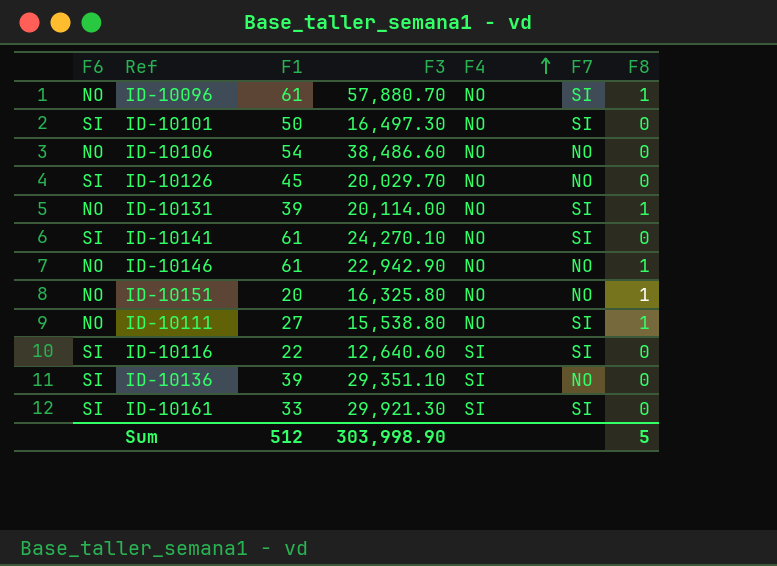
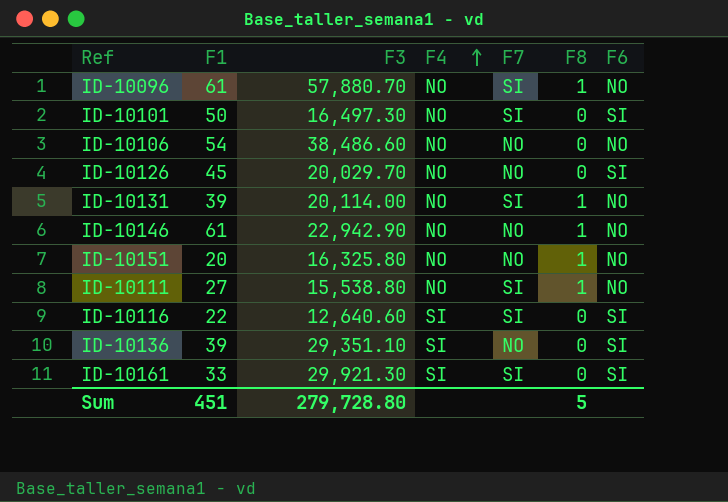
column F6 | position: 1 -> 7
row ID-10141: SI | 61 | 24,270.10 | NO | SI | 0 -> none
Sum | F1: 512 -> 451
Sum | F3: 303,998.90 -> 279,728.80

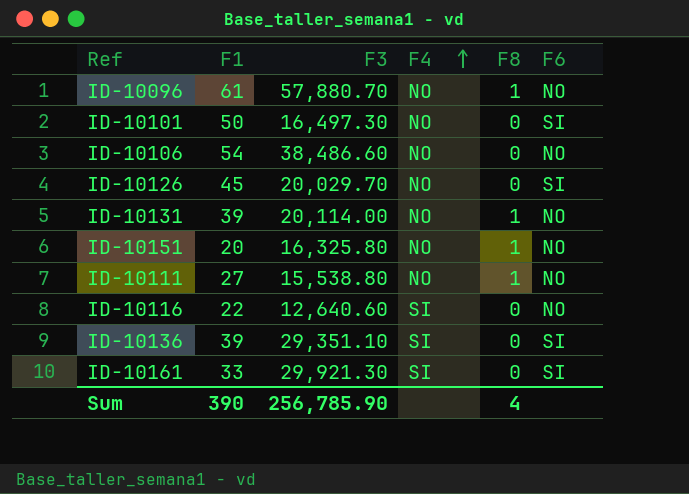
column F7 | position: 5 -> none
row ID-10146: 61 | 22,942.90 | NO | NO | 1 | NO -> none
ID-10116 | F6: SI -> NO
Sum | F1: 451 -> 390
Sum | F3: 279,728.80 -> 256,785.90
Sum | F8: 5 -> 4

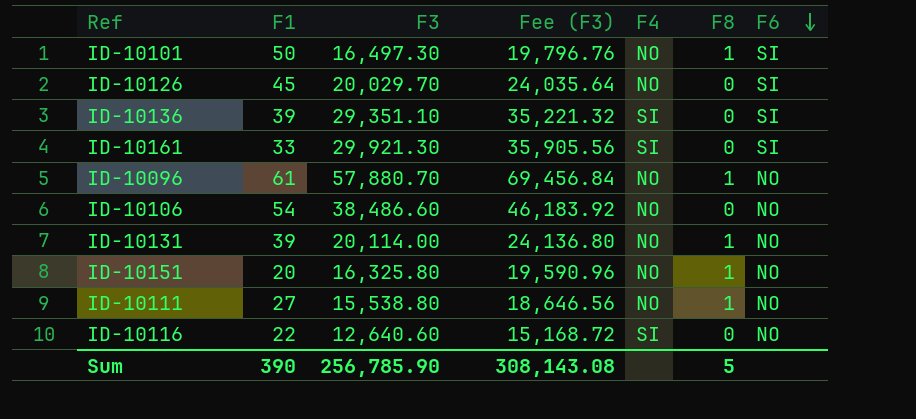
row order: F4 ascending -> F6 descending
column Fee (F3) | formula: none -> [F3] * 1.2
ID-10101 | F8: 0 -> 1
Sum | F8: 4 -> 5

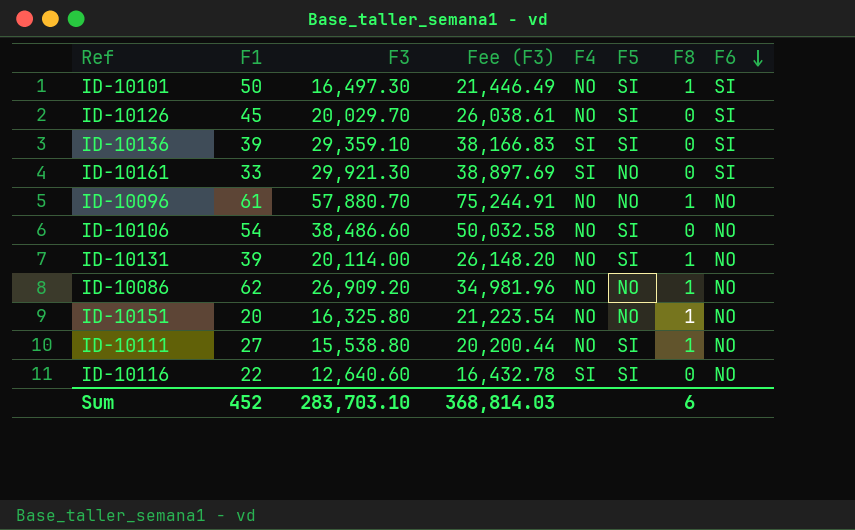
column Fee (F3) | formula: [F3] * 1.2 -> [F3] * 1.3
column F5 | position: none -> 6
ID-10136 | F3: 29,351.10 -> 29,359.10
row ID-10086: none -> 62 | 26,909.20 | 34,981.96 | NO | NO | 1 | NO
Sum | F1: 390 -> 452
Sum | F3: 256,785.90 -> 283,703.10
Sum | Fee (F3): 308,143.08 -> 368,814.03
Sum | F8: 5 -> 6

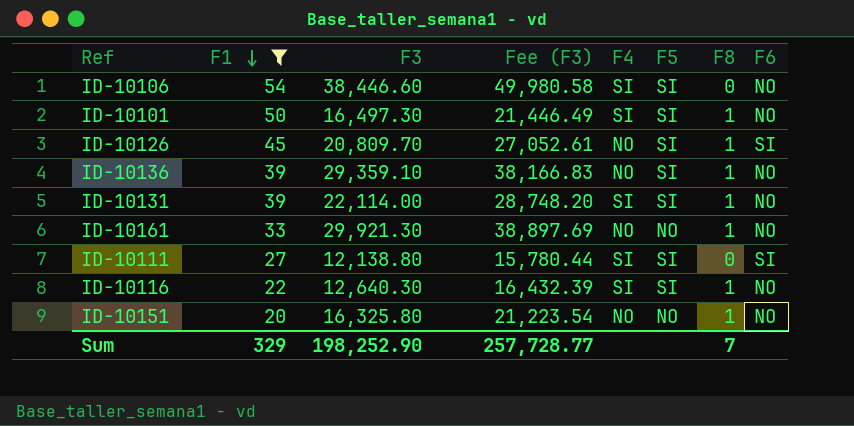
filter: none -> F1 <= 54
row order: F6 descending -> F1 descending
ID-10106 | F3: 38,486.60 -> 38,446.60
ID-10106 | Fee (F3): 50,032.58 -> 49,980.58
ID-10106 | F4: NO -> SI
ID-10101 | F4: NO -> SI
ID-10101 | F6: SI -> NO
ID-10126 | F3: 20,029.70 -> 20,809.70
ID-10126 | Fee (F3): 26,038.61 -> 27,052.61
ID-10126 | F8: 0 -> 1
ID-10136 | F4: SI -> NO
ID-10136 | F8: 0 -> 1
ID-10136 | F6: SI -> NO
ID-10131 | F3: 20,114.00 -> 22,114.00
ID-10131 | Fee (F3): 26,148.20 -> 28,748.20
ID-10131 | F4: NO -> SI
ID-10161 | F4: SI -> NO
ID-10161 | F8: 0 -> 1
ID-10161 | F6: SI -> NO
ID-10111 | F3: 15,538.80 -> 12,138.80
ID-10111 | Fee (F3): 20,200.44 -> 15,780.44
ID-10111 | F4: NO -> SI
ID-10111 | F8: 1 -> 0
ID-10111 | F6: NO -> SI
ID-10116 | F3: 12,640.60 -> 12,640.30
ID-10116 | Fee (F3): 16,432.78 -> 16,432.39
ID-10116 | F8: 0 -> 1
Sum | F1: 452 -> 329
Sum | F3: 283,703.10 -> 198,252.90
Sum | Fee (F3): 368,814.03 -> 257,728.77
Sum | F8: 6 -> 7

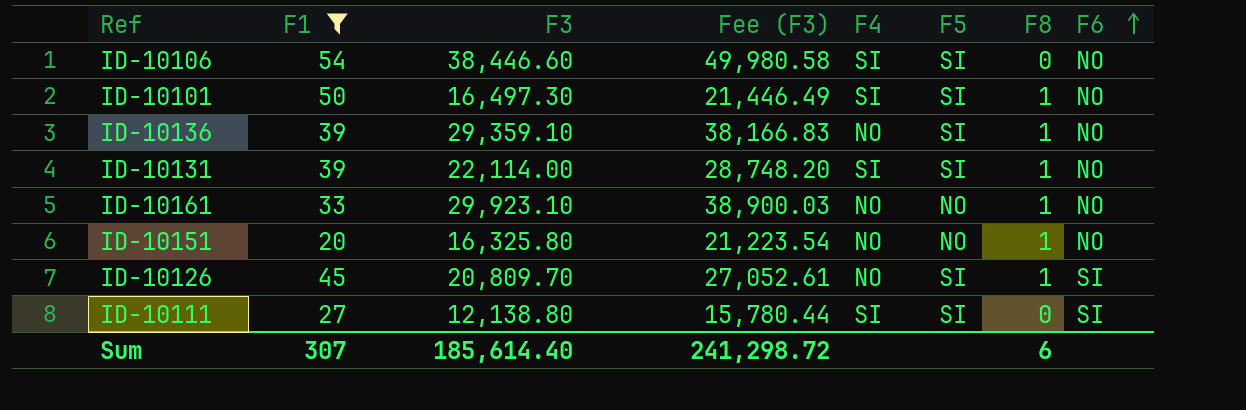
row order: F1 descending -> F6 ascending
row ID-10116: 22 | 12,640.30 | 16,432.39 | SI | SI | 1 | NO -> none
ID-10161 | F3: 29,921.30 -> 29,923.10
ID-10161 | Fee (F3): 38,897.69 -> 38,900.03
Sum | F1: 329 -> 307
Sum | F3: 198,252.90 -> 185,614.40
Sum | Fee (F3): 257,728.77 -> 241,298.72
Sum | F8: 7 -> 6

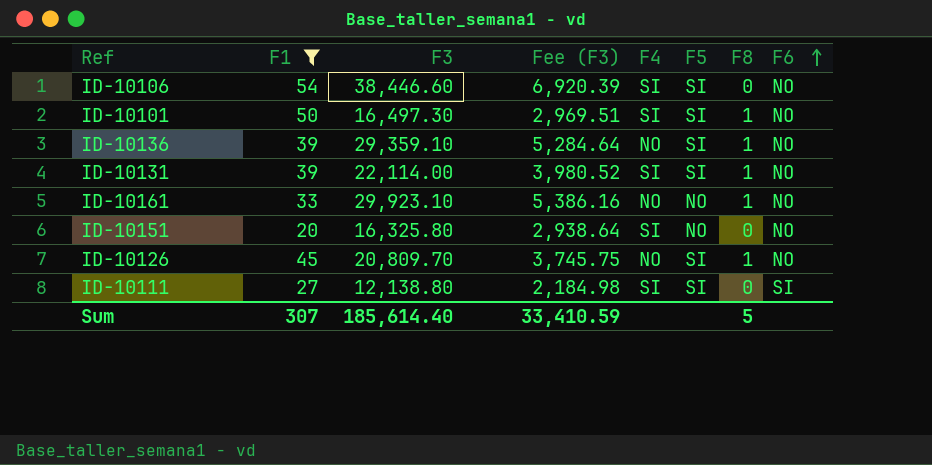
column Fee (F3) | formula: [F3] * 1.3 -> [F3] * 0.18
ID-10151 | F4: NO -> SI
ID-10151 | F8: 1 -> 0
ID-10126 | F6: SI -> NO
Sum | Fee (F3): 241,298.72 -> 33,410.59
Sum | F8: 6 -> 5

